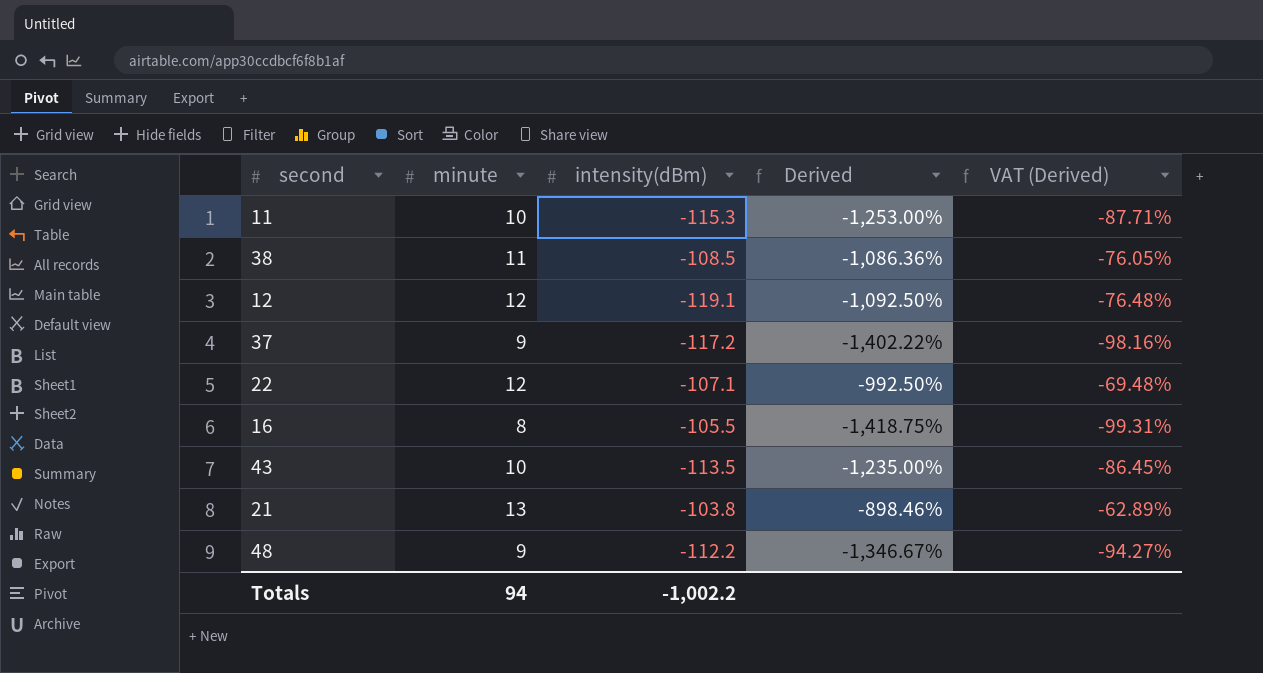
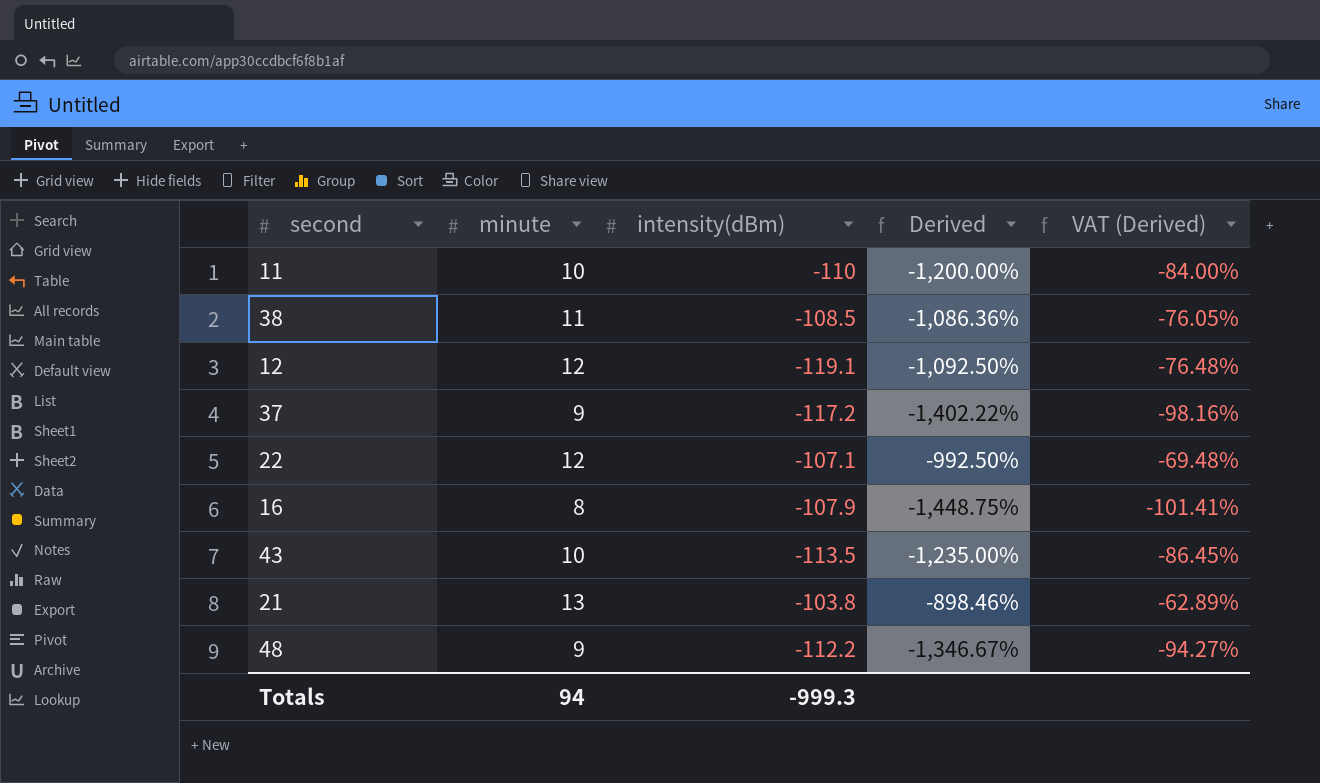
11 | intensity(dBm): -115.3 -> -110
11 | Derived: -1,253.00% -> -1,200.00%
11 | VAT (Derived): -87.71% -> -84.00%
16 | intensity(dBm): -105.5 -> -107.9
16 | Derived: -1,418.75% -> -1,448.75%
16 | VAT (Derived): -99.31% -> -101.41%
Totals | intensity(dBm): -1,002.2 -> -999.3

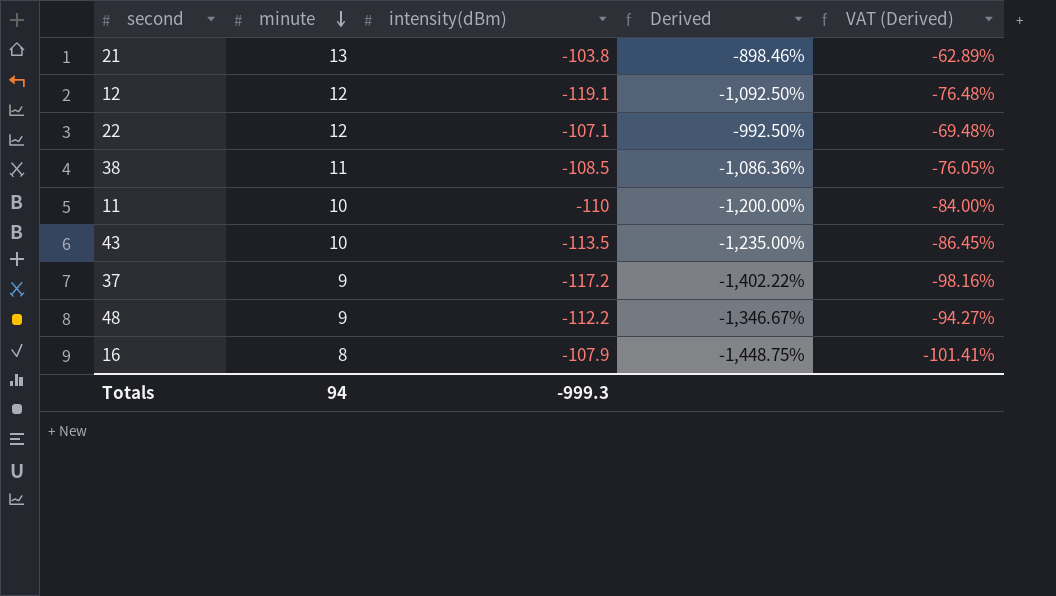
row order: none -> minute descending

